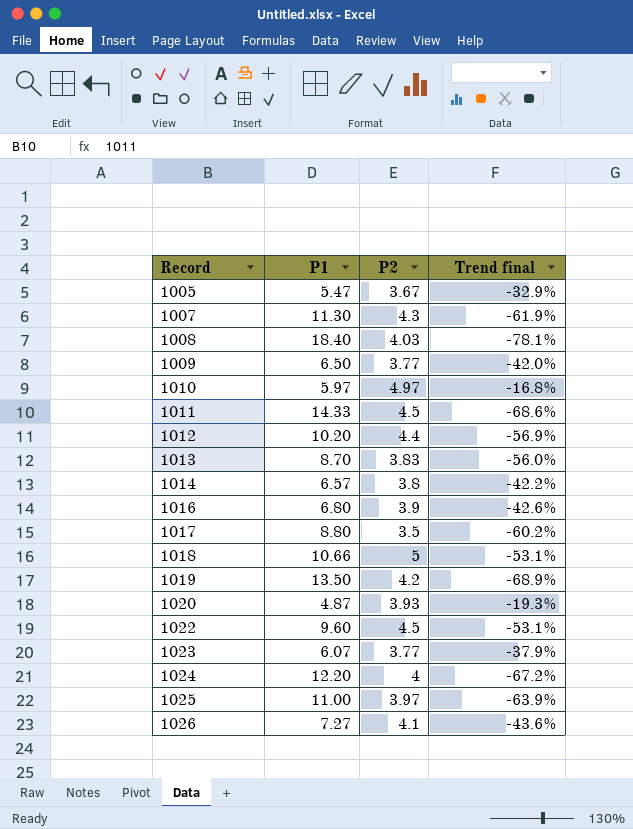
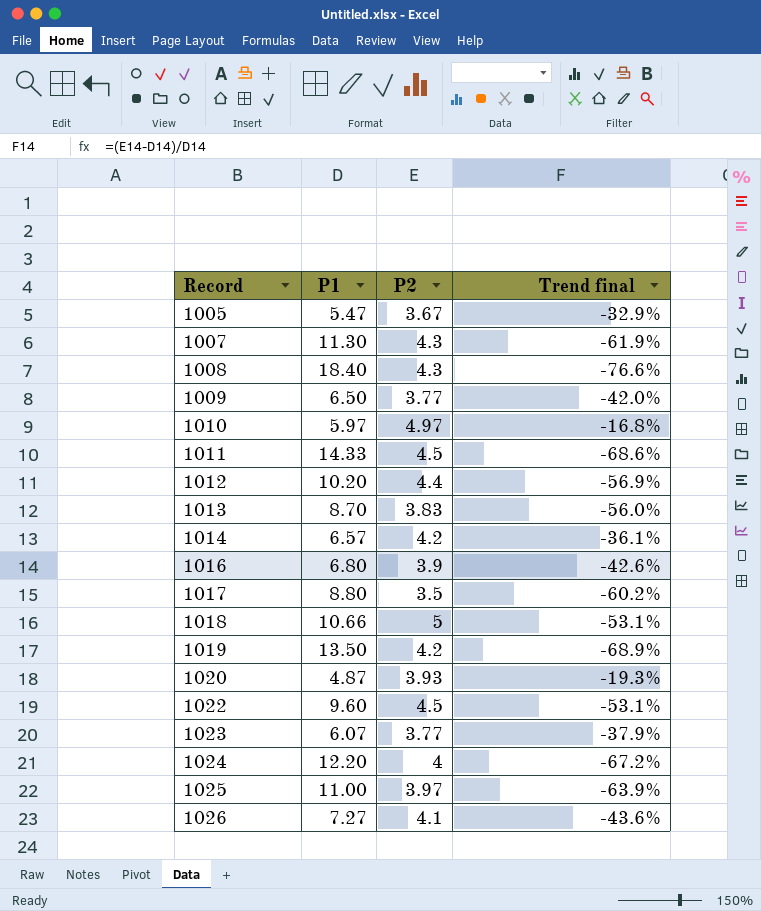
1008 | P2: 4.03 -> 4.3
1008 | Trend final: -78.1% -> -76.6%
1014 | P2: 3.8 -> 4.2
1014 | Trend final: -42.2% -> -36.1%

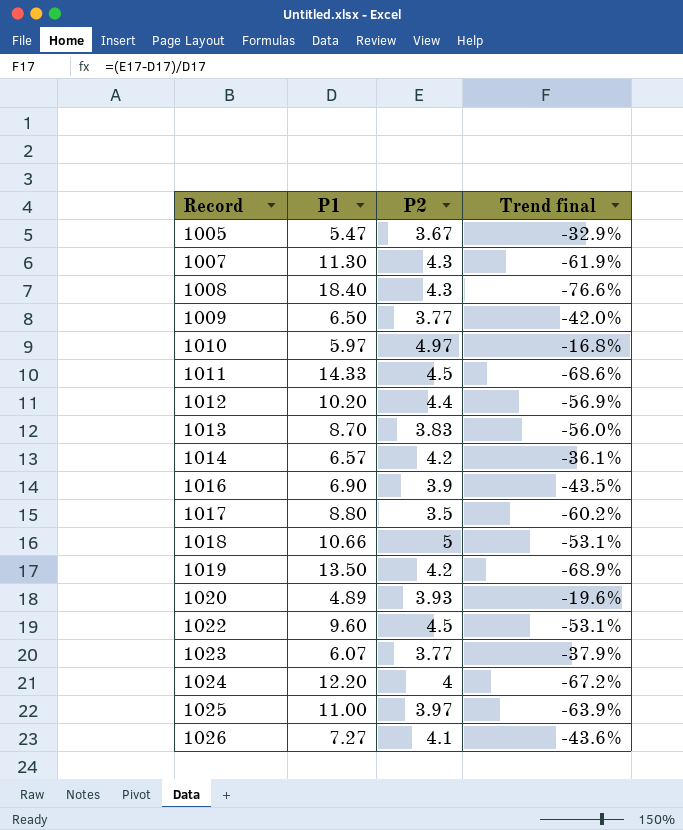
1016 | P1: 6.80 -> 6.90
1016 | Trend final: -42.6% -> -43.5%
1020 | P1: 4.87 -> 4.89
1020 | Trend final: -19.3% -> -19.6%

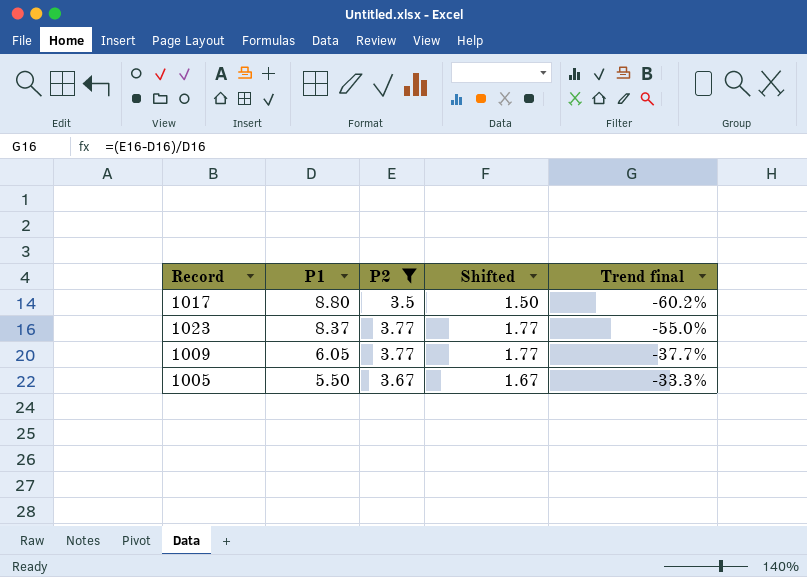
filter: none -> P2 <= 3.77
row order: Record ascending -> P1 descending
column Shifted | formula: none -> [P2] - 2
1023 | P1: 6.07 -> 8.37
1023 | Trend final: -37.9% -> -55.0%
1009 | P1: 6.50 -> 6.05
1009 | Trend final: -42.0% -> -37.7%
1005 | P1: 5.47 -> 5.50
1005 | Trend final: -32.9% -> -33.3%

